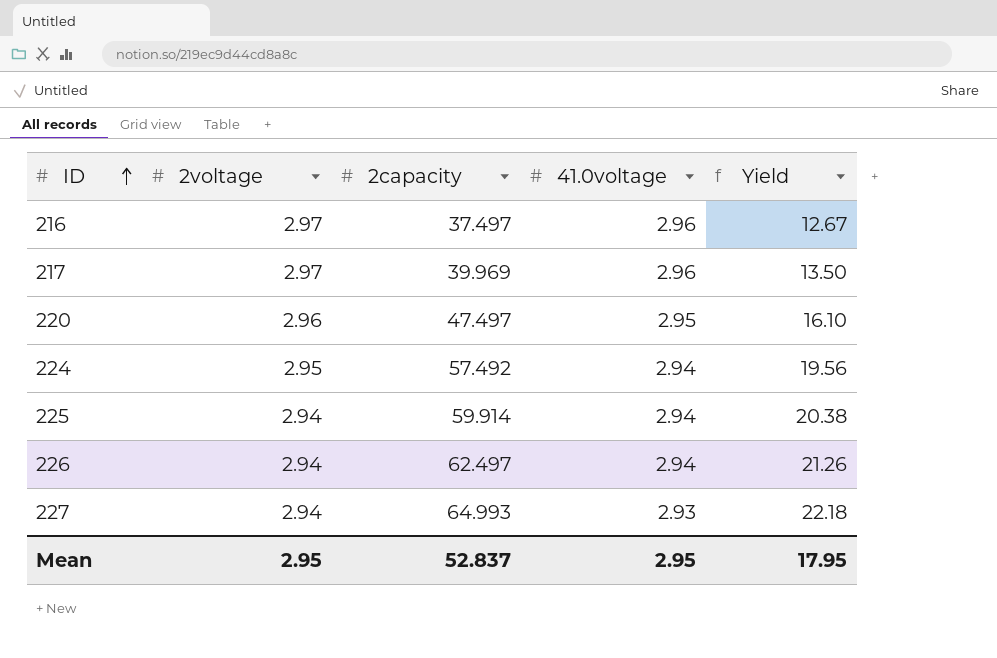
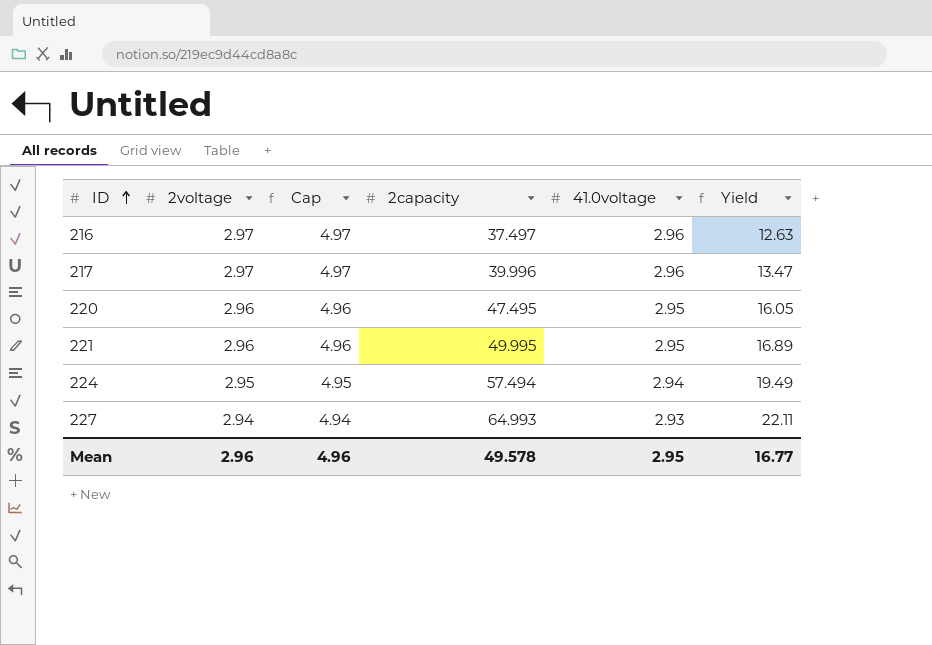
column Cap | formula: none -> [2voltage] + 2
column Yield | formula: [2capacity] / [41.0voltage] -> [2capacity] / [2voltage]
row 225: 2.94 | 59.914 | 2.94 | 20.38 -> none
row 226: 2.94 | 62.497 | 2.94 | 21.26 -> none
217 | 2capacity: 39.969 -> 39.996
220 | 2capacity: 47.497 -> 47.495
row 221: none -> 2.96 | 4.96 | 49.995 | 2.95 | 16.89
224 | 2capacity: 57.492 -> 57.494
Mean | 2voltage: 2.95 -> 2.96
Mean | 2capacity: 52.837 -> 49.578
Mean | Yield: 17.95 -> 16.77

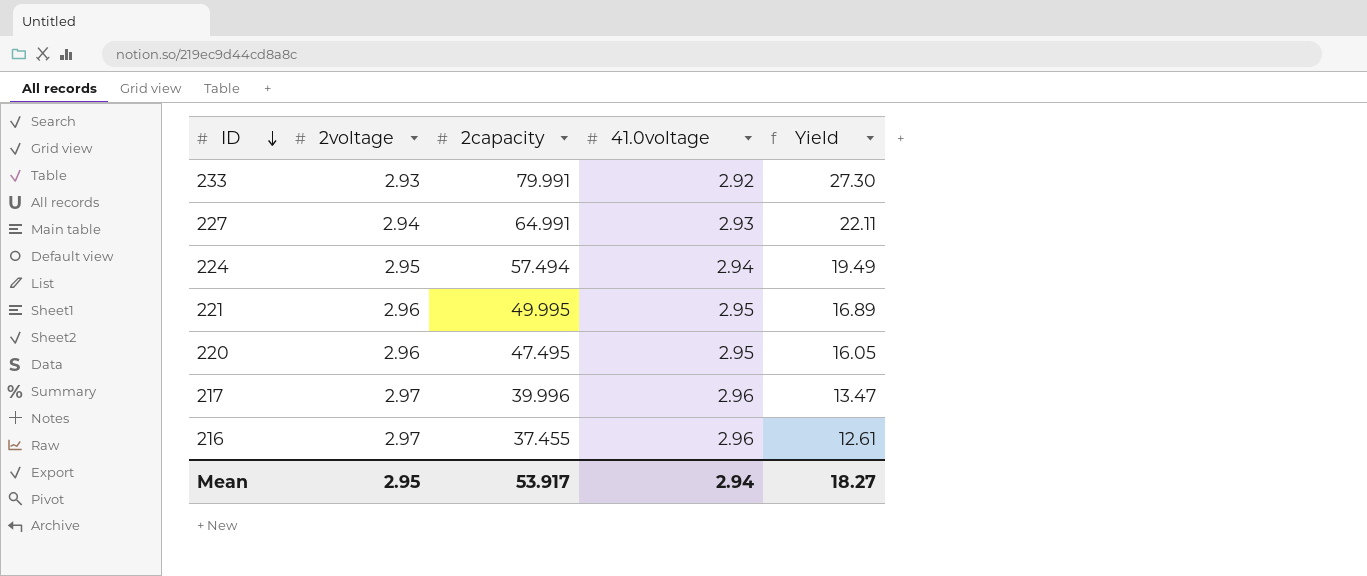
row order: ID ascending -> ID descending
column Cap | formula: [2voltage] + 2 -> none
row 233: none -> 2.93 | 79.991 | 2.92 | 27.30
227 | 2capacity: 64.993 -> 64.991
216 | 2capacity: 37.497 -> 37.455
216 | Yield: 12.63 -> 12.61
Mean | 2voltage: 2.96 -> 2.95
Mean | 2capacity: 49.578 -> 53.917
Mean | 41.0voltage: 2.95 -> 2.94
Mean | Yield: 16.77 -> 18.27

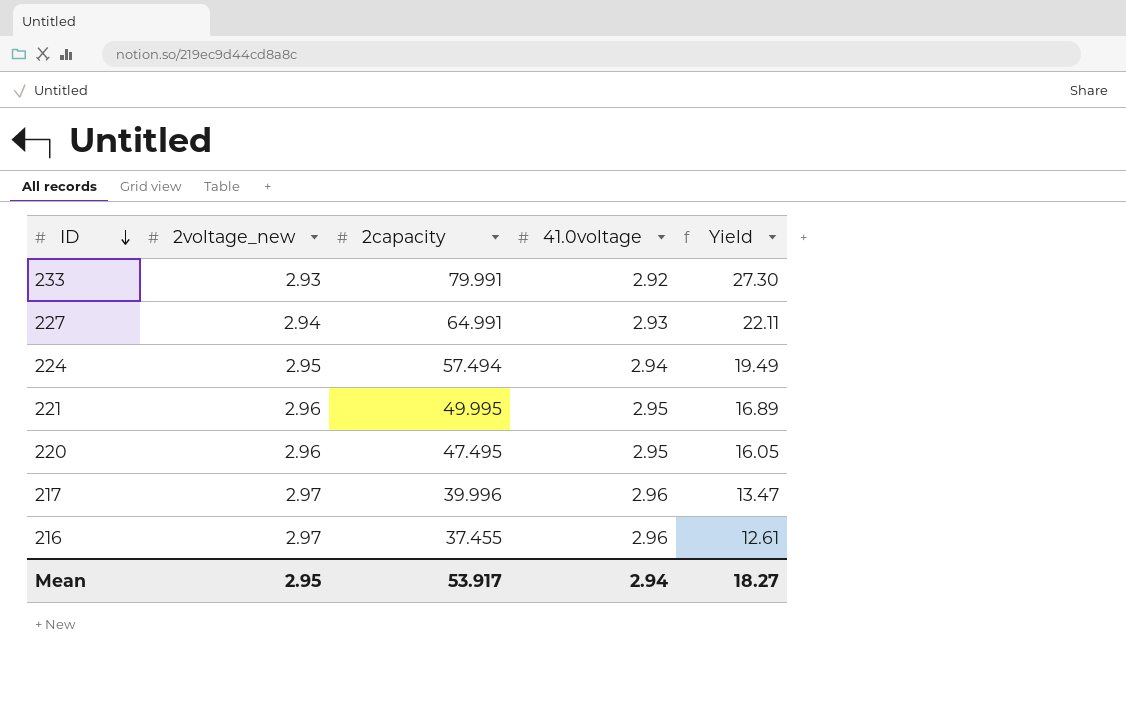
column name: 2voltage -> 2voltage_new

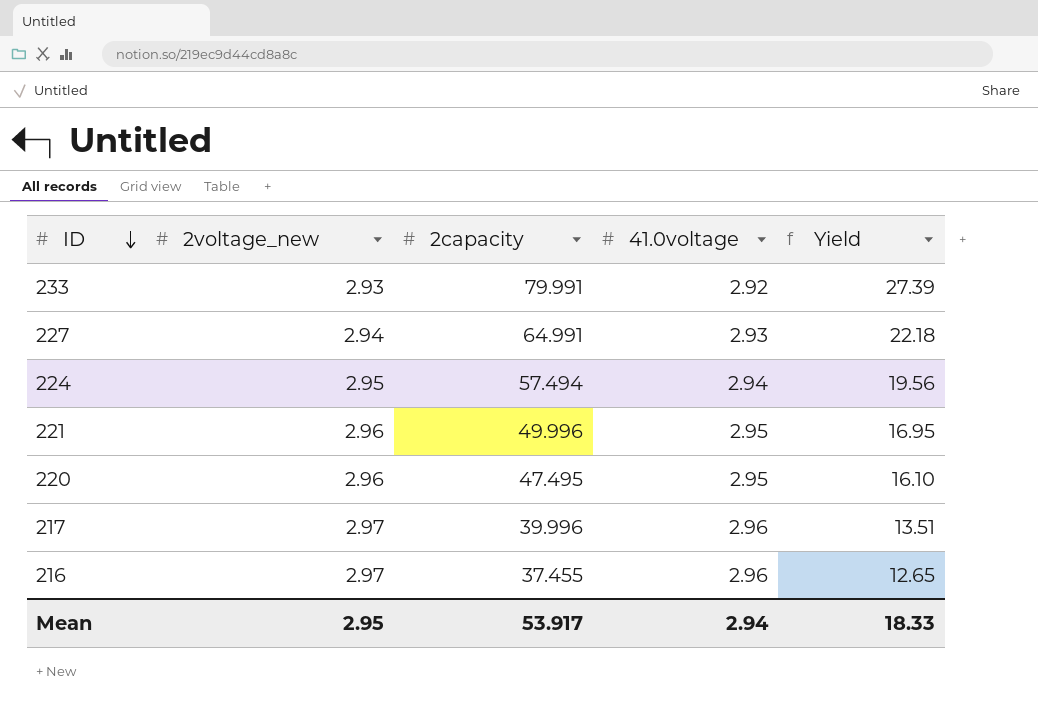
column Yield | formula: [2capacity] / [2voltage_new] -> [2capacity] / [41.0voltage]
221 | 2capacity: 49.995 -> 49.996
Mean | Yield: 18.27 -> 18.33

